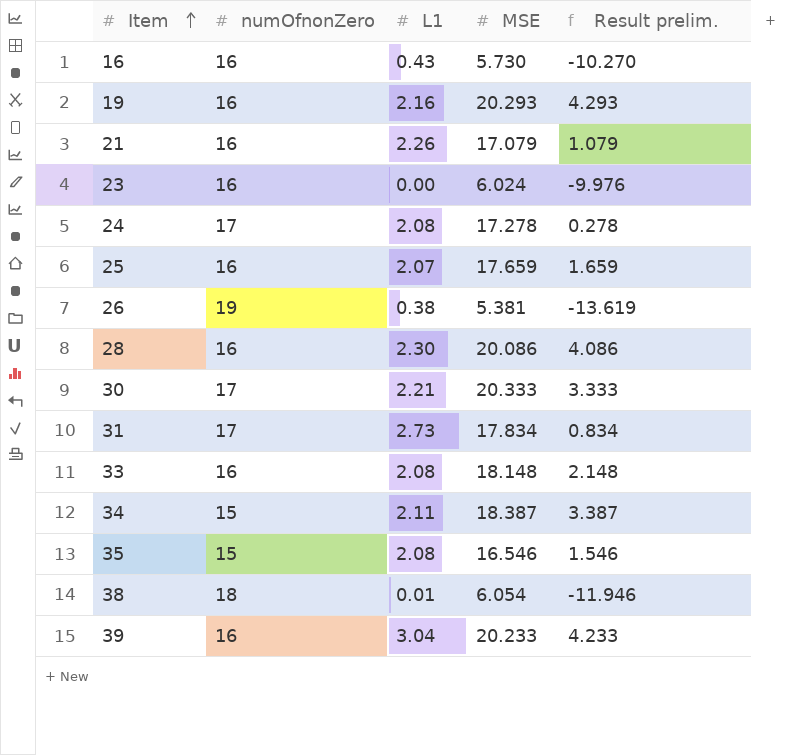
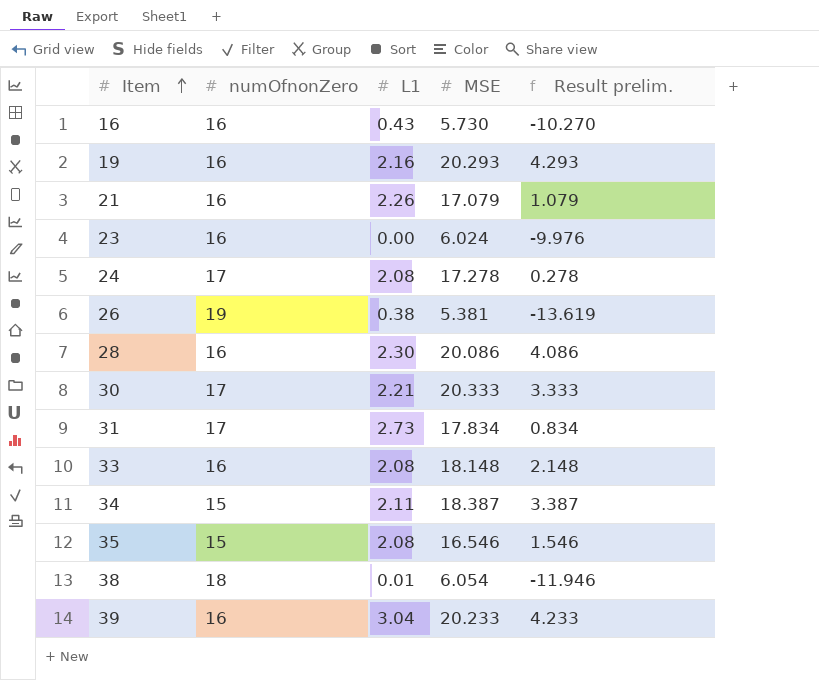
row 25: 16 | 2.07 | 17.659 | 1.659 -> none

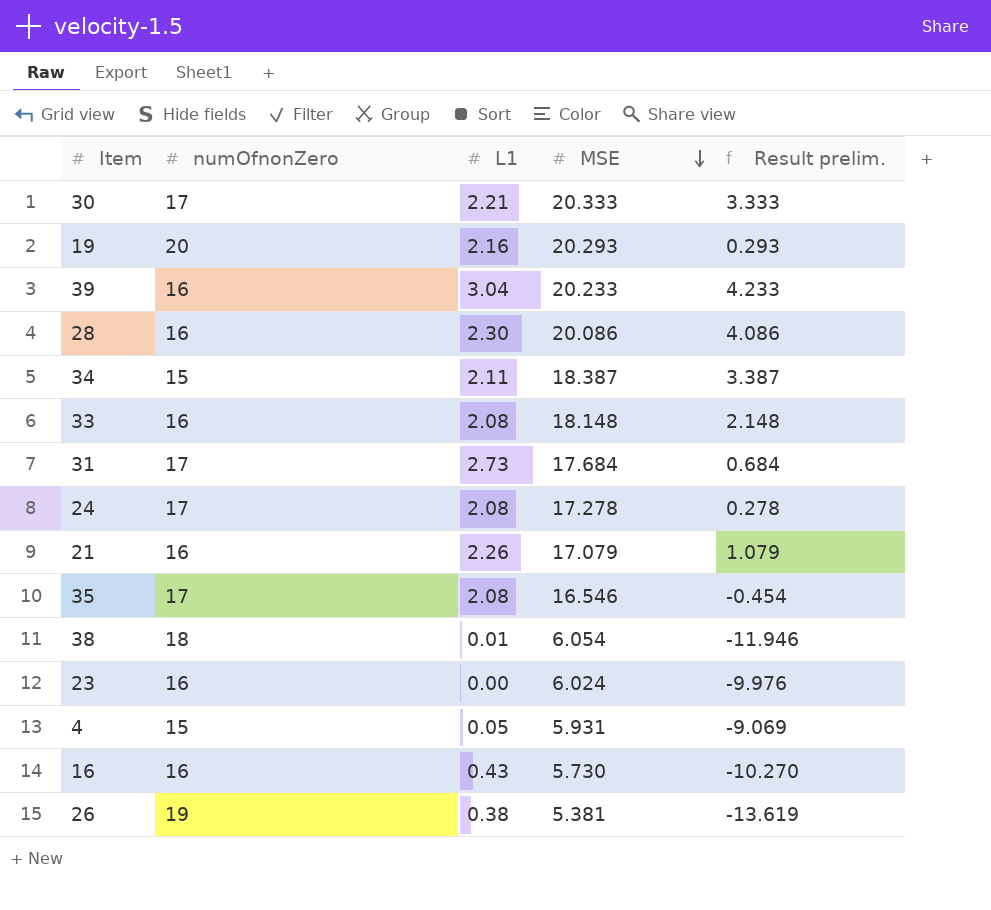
row order: Item ascending -> MSE descending
19 | numOfnonZero: 16 -> 20
19 | Result prelim.: 4.293 -> 0.293
31 | MSE: 17.834 -> 17.684
31 | Result prelim.: 0.834 -> 0.684
35 | numOfnonZero: 15 -> 17
35 | Result prelim.: 1.546 -> -0.454
row 4: none -> 15 | 0.05 | 5.931 | -9.069

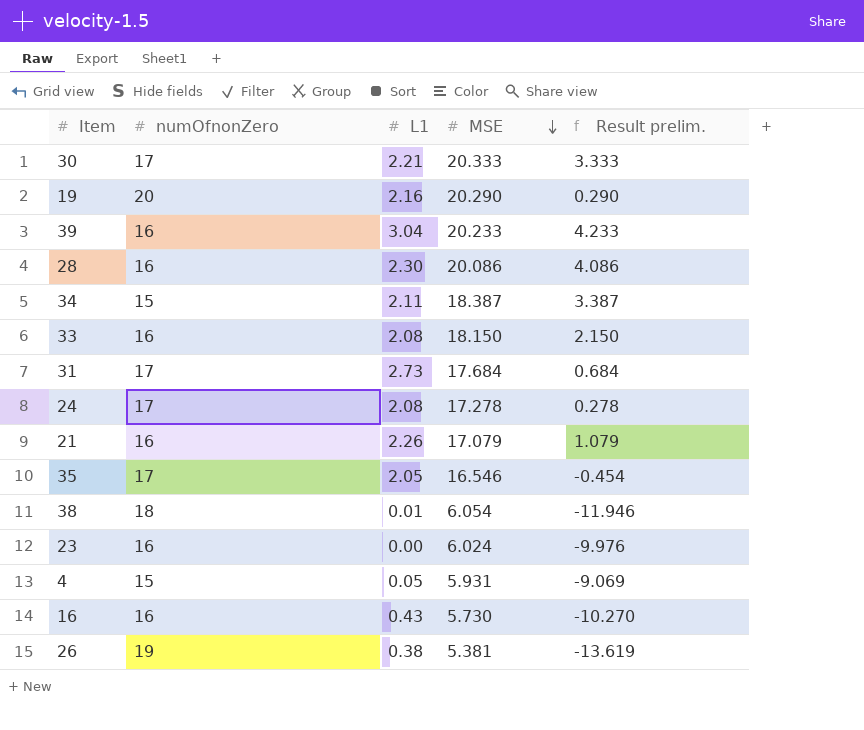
19 | MSE: 20.293 -> 20.290
19 | Result prelim.: 0.293 -> 0.290
33 | MSE: 18.148 -> 18.150
33 | Result prelim.: 2.148 -> 2.150
35 | L1: 2.08 -> 2.05

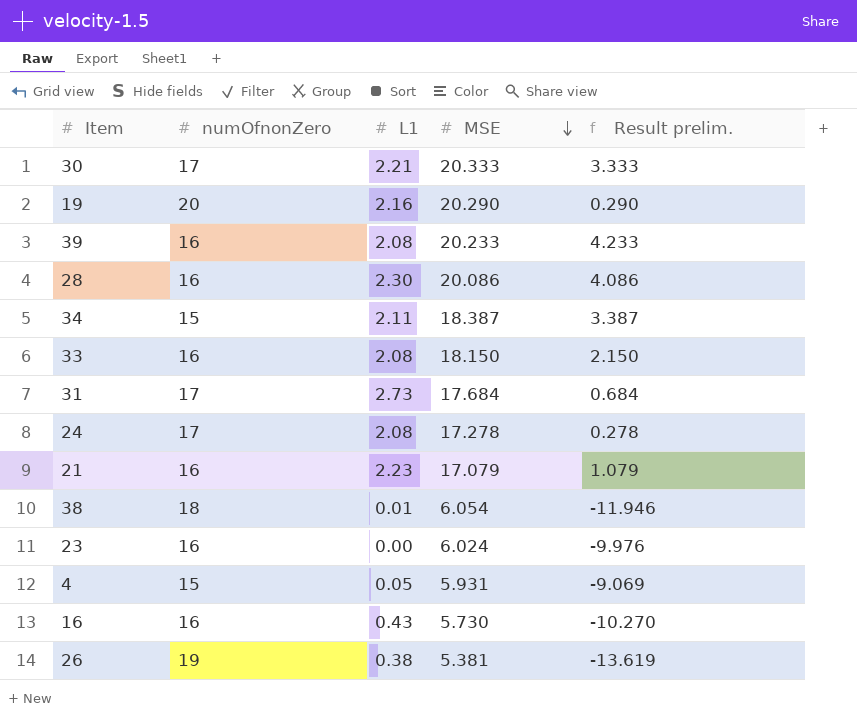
row 35: 17 | 2.05 | 16.546 | -0.454 -> none
39 | L1: 3.04 -> 2.08
21 | L1: 2.26 -> 2.23

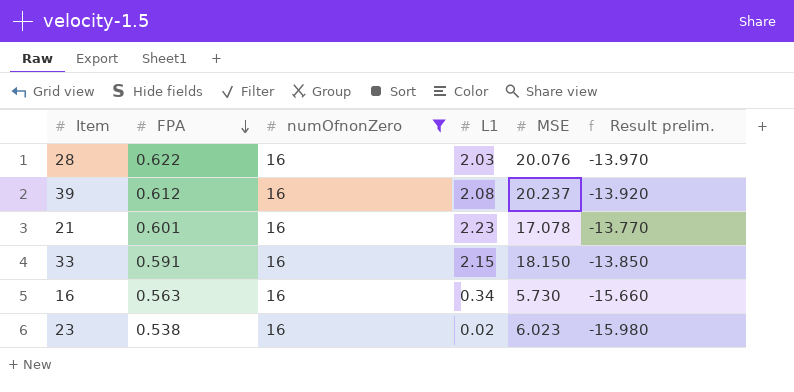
filter: none -> numOfnonZero = 16
row order: MSE descending -> FPA descending
column FPA | position: none -> 2
column Result prelim. | formula: [MSE] - [numOfnonZero] -> [L1] - [numOfnonZero]
28 | L1: 2.30 -> 2.03
28 | MSE: 20.086 -> 20.076
39 | MSE: 20.233 -> 20.237
21 | MSE: 17.079 -> 17.078
33 | L1: 2.08 -> 2.15
16 | L1: 0.43 -> 0.34
23 | L1: 0.00 -> 0.02
23 | MSE: 6.024 -> 6.023

